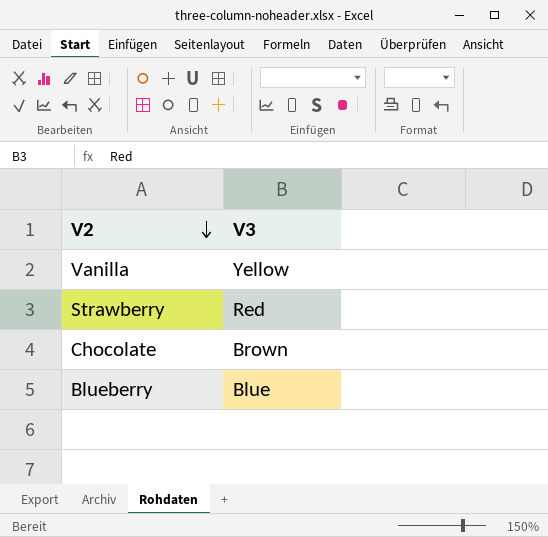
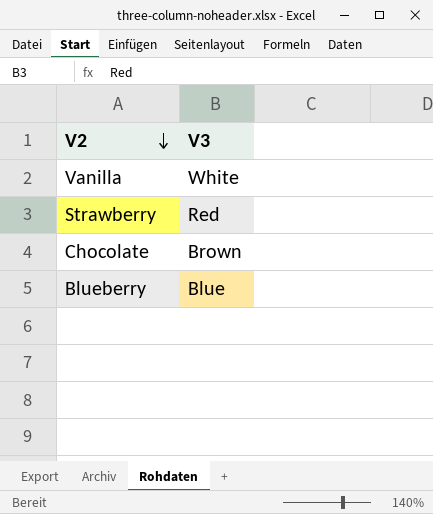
Vanilla | V3: Yellow -> White

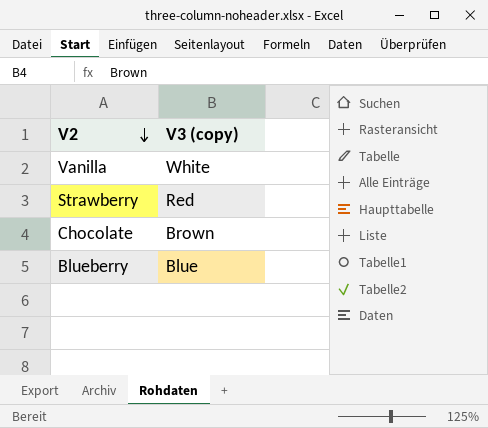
column name: V3 -> V3 (copy)

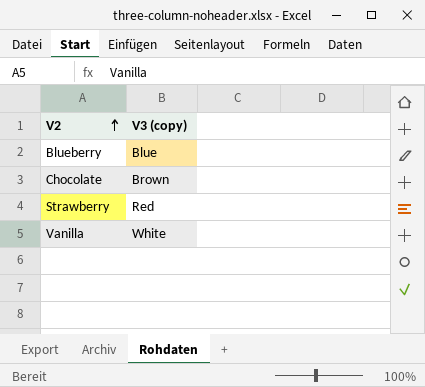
row order: V2 descending -> V2 ascending

